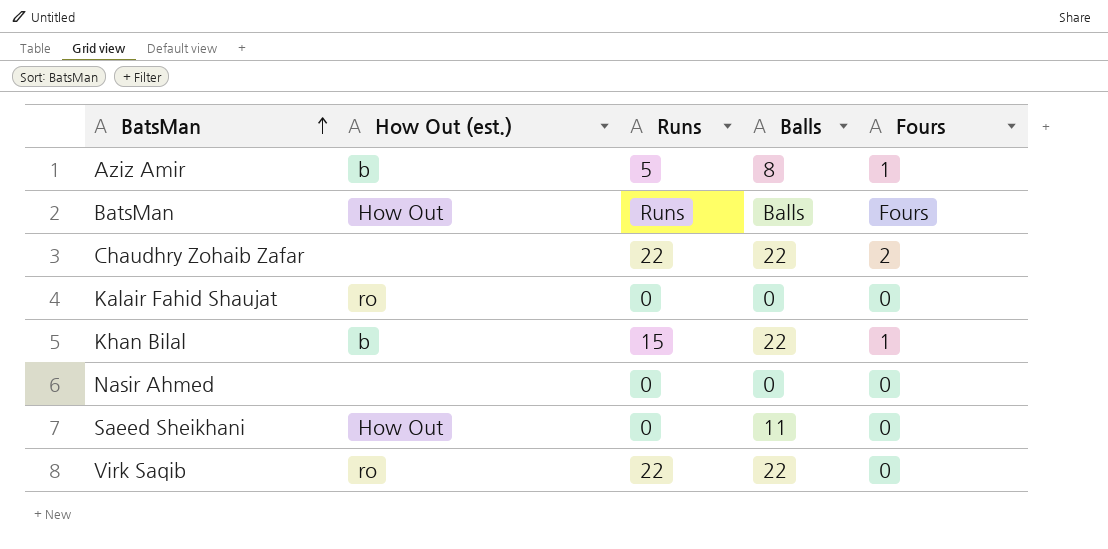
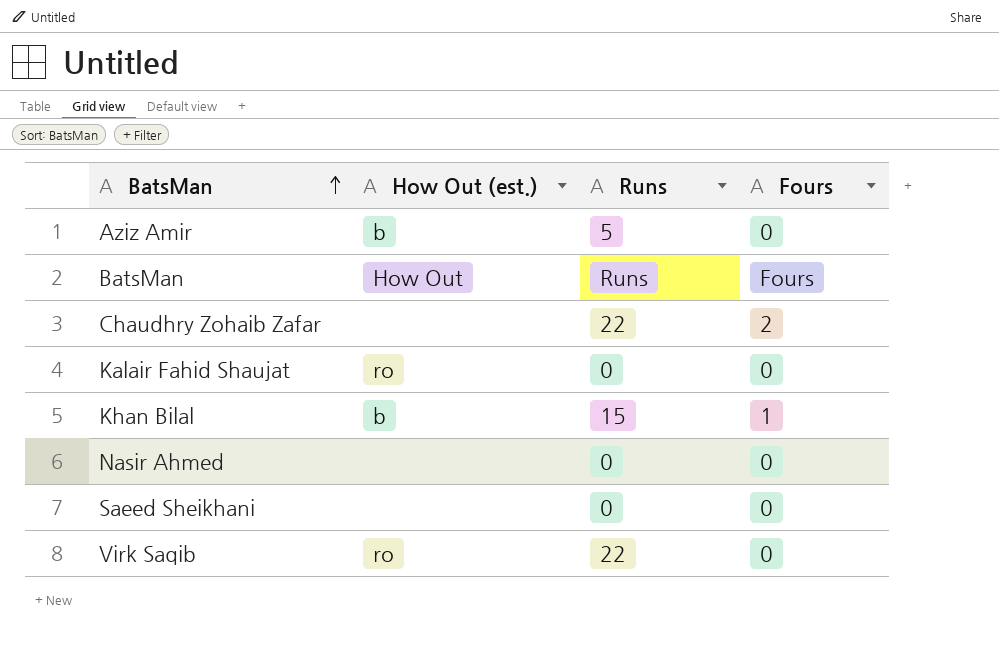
column Balls | position: 4 -> none
Aziz Amir | Fours: 1 -> 0
Saeed Sheikhani | How Out (est.): How Out -> none

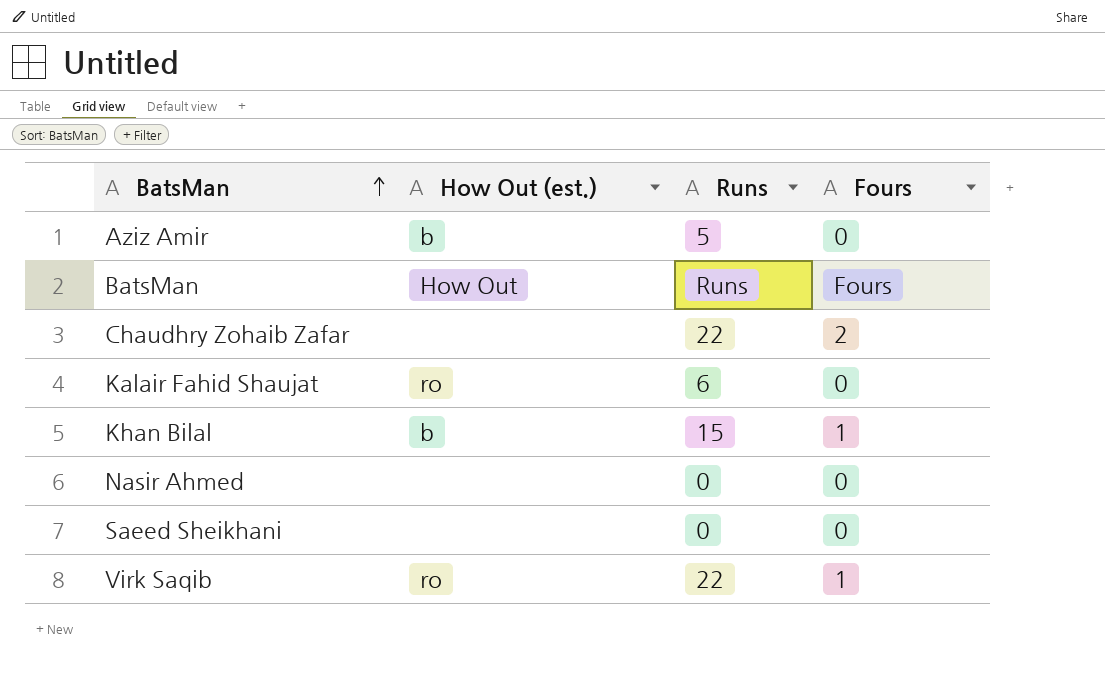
Kalair Fahid Shaujat | Runs: 0 -> 6
Virk Saqib | Fours: 0 -> 1

